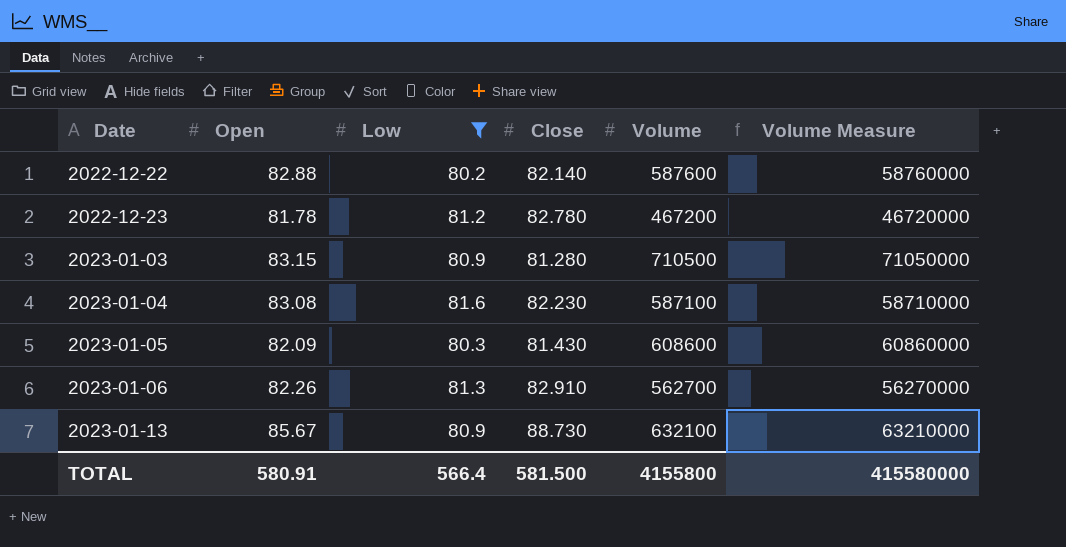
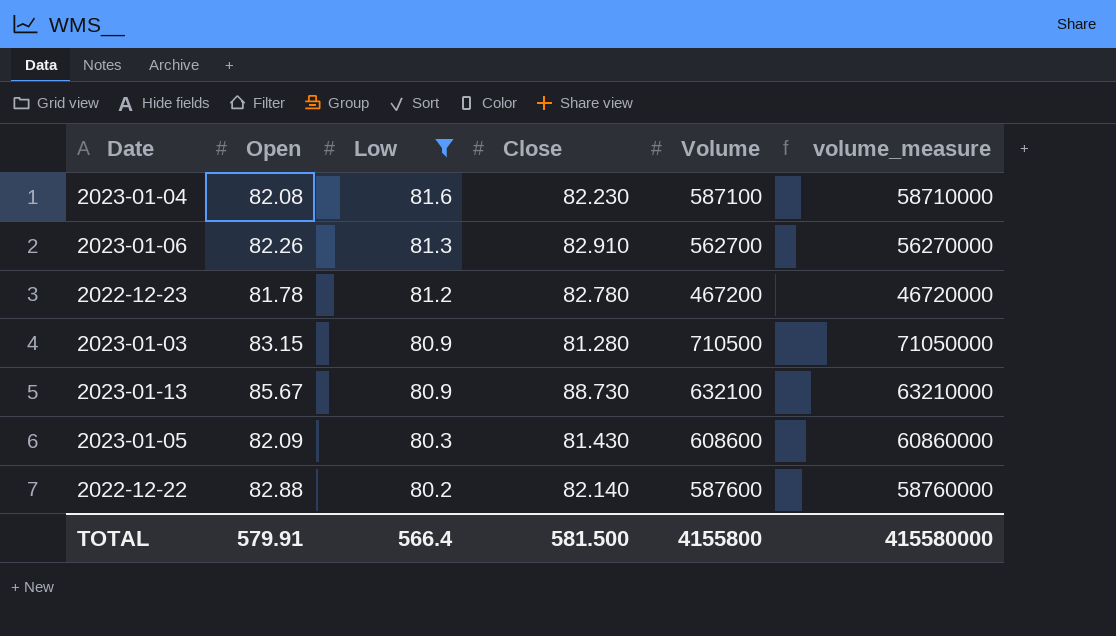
row order: Date ascending -> Low descending
column name: Volume Measure -> volume_measure
2023-01-04 | Open: 83.08 -> 82.08
TOTAL | Open: 580.91 -> 579.91

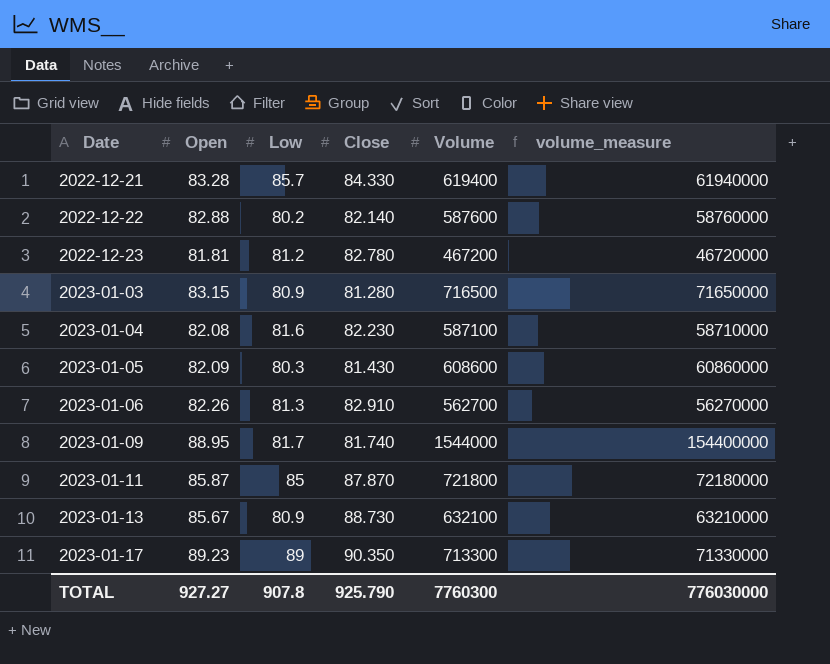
filter: Low <= 81.6 -> none
row order: Low descending -> Date ascending
2022-12-23 | Open: 81.78 -> 81.81
2023-01-03 | Volume: 710500 -> 716500
2023-01-03 | volume_measure: 71050000 -> 71650000
TOTAL | Open: 579.91 -> 927.27
TOTAL | Low: 566.4 -> 907.8
TOTAL | Close: 581.500 -> 925.790
TOTAL | Volume: 4155800 -> 7760300
TOTAL | volume_measure: 415580000 -> 776030000

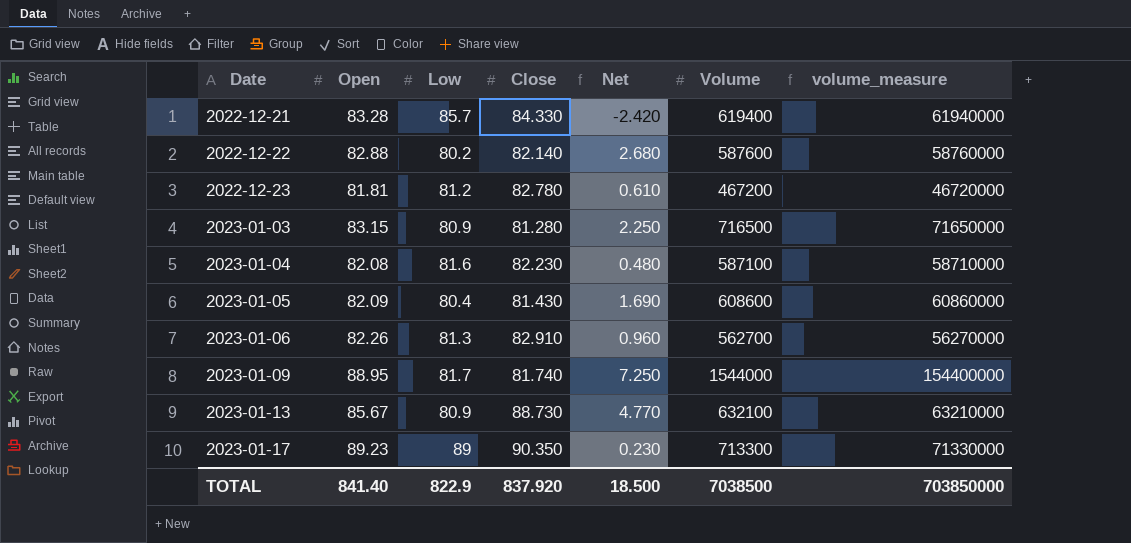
column Net | formula: none -> [Open] - [Low]
row 2023-01-11: 85.87 | 85 | 87.870 | 721800 | 72180000 -> none
2023-01-05 | Low: 80.3 -> 80.4
TOTAL | Open: 927.27 -> 841.40
TOTAL | Low: 907.8 -> 822.9
TOTAL | Close: 925.790 -> 837.920
TOTAL | Volume: 7760300 -> 7038500
TOTAL | volume_measure: 776030000 -> 703850000

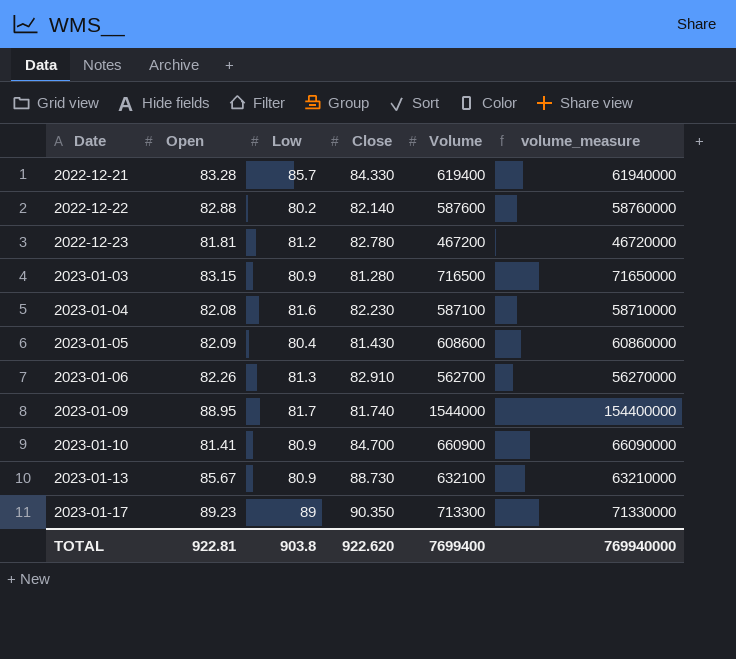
column Net | formula: [Open] - [Low] -> none
row 2023-01-10: none -> 81.41 | 80.9 | 84.700 | 660900 | 66090000
TOTAL | Open: 841.40 -> 922.81
TOTAL | Low: 822.9 -> 903.8
TOTAL | Close: 837.920 -> 922.620
TOTAL | Volume: 7038500 -> 7699400
TOTAL | volume_measure: 703850000 -> 769940000

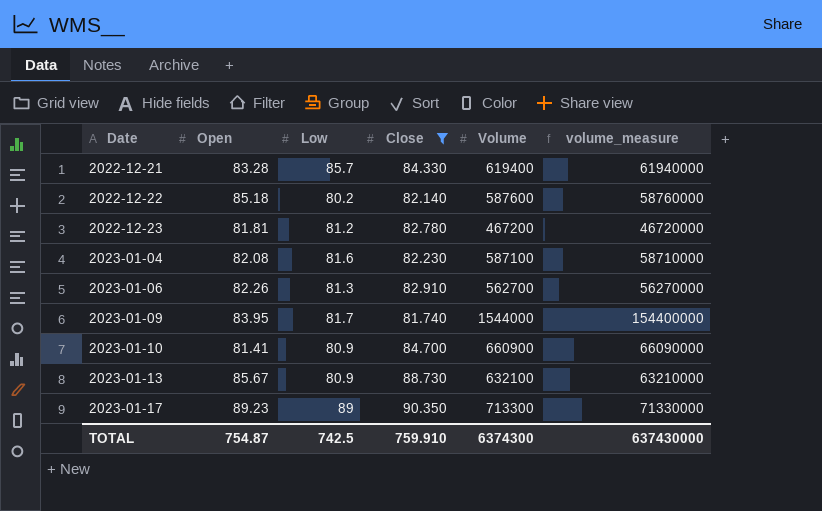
filter: none -> Close >= 81.740
2022-12-22 | Open: 82.88 -> 85.18
2023-01-09 | Open: 88.95 -> 83.95
TOTAL | Open: 922.81 -> 754.87
TOTAL | Low: 903.8 -> 742.5
TOTAL | Close: 922.620 -> 759.910
TOTAL | Volume: 7699400 -> 6374300
TOTAL | volume_measure: 769940000 -> 637430000

